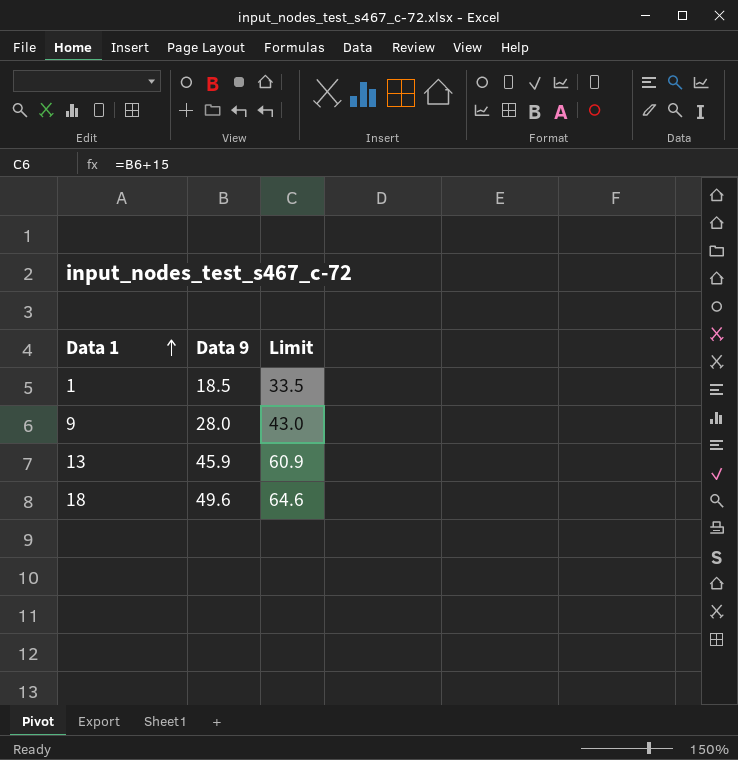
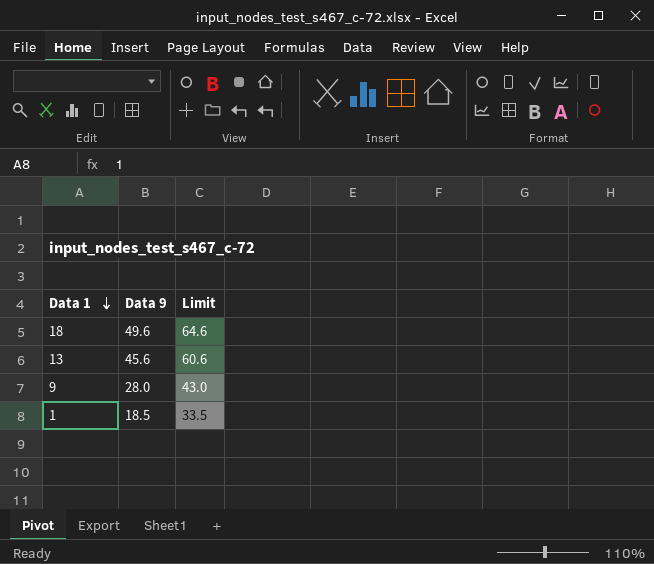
row order: Data 1 ascending -> Data 1 descending
13 | Data 9: 45.9 -> 45.6
13 | Limit: 60.9 -> 60.6

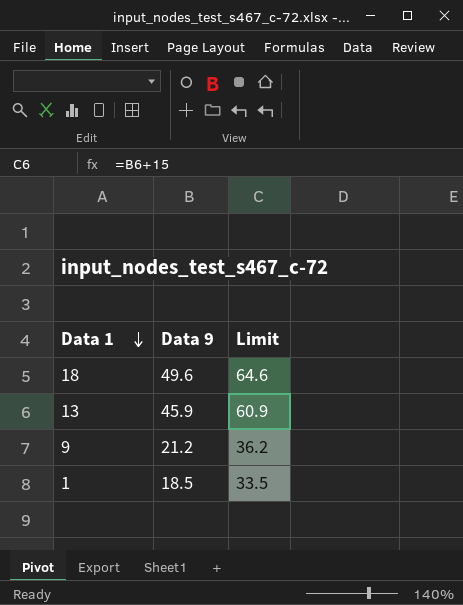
13 | Data 9: 45.6 -> 45.9
13 | Limit: 60.6 -> 60.9
9 | Data 9: 28.0 -> 21.2
9 | Limit: 43.0 -> 36.2

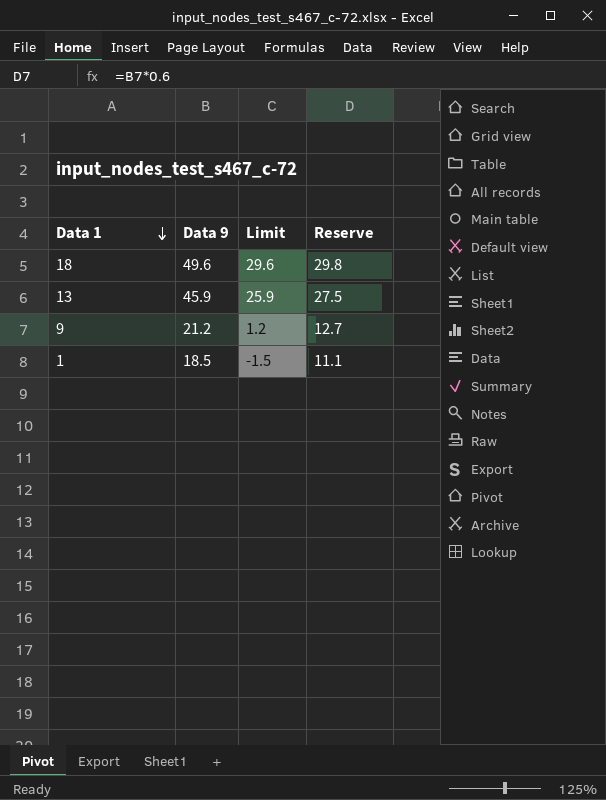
column Limit | formula: [Data 9] + 15 -> [Data 9] - 20
column Reserve | formula: none -> [Data 9] * 0.6

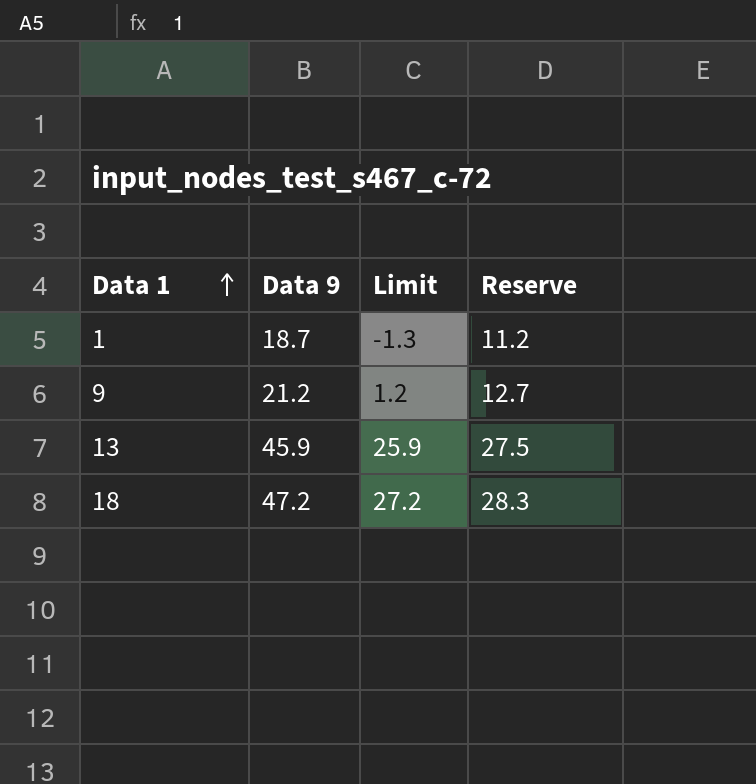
row order: Data 1 descending -> Data 1 ascending
1 | Data 9: 18.5 -> 18.7
1 | Limit: -1.5 -> -1.3
1 | Reserve: 11.1 -> 11.2
18 | Data 9: 49.6 -> 47.2
18 | Limit: 29.6 -> 27.2
18 | Reserve: 29.8 -> 28.3

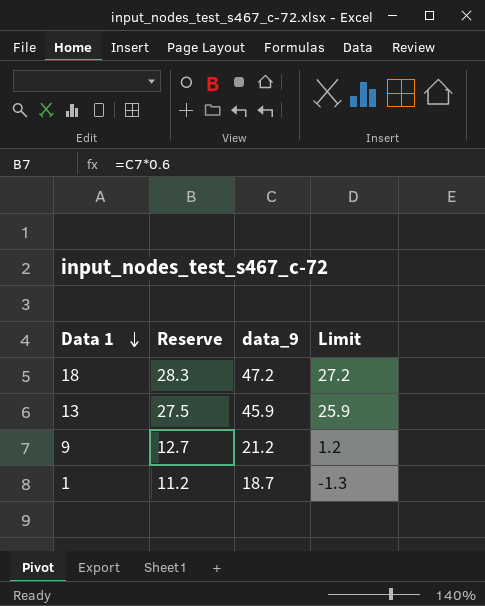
row order: Data 1 ascending -> Data 1 descending
column Reserve | position: 4 -> 2
column name: Data 9 -> data_9

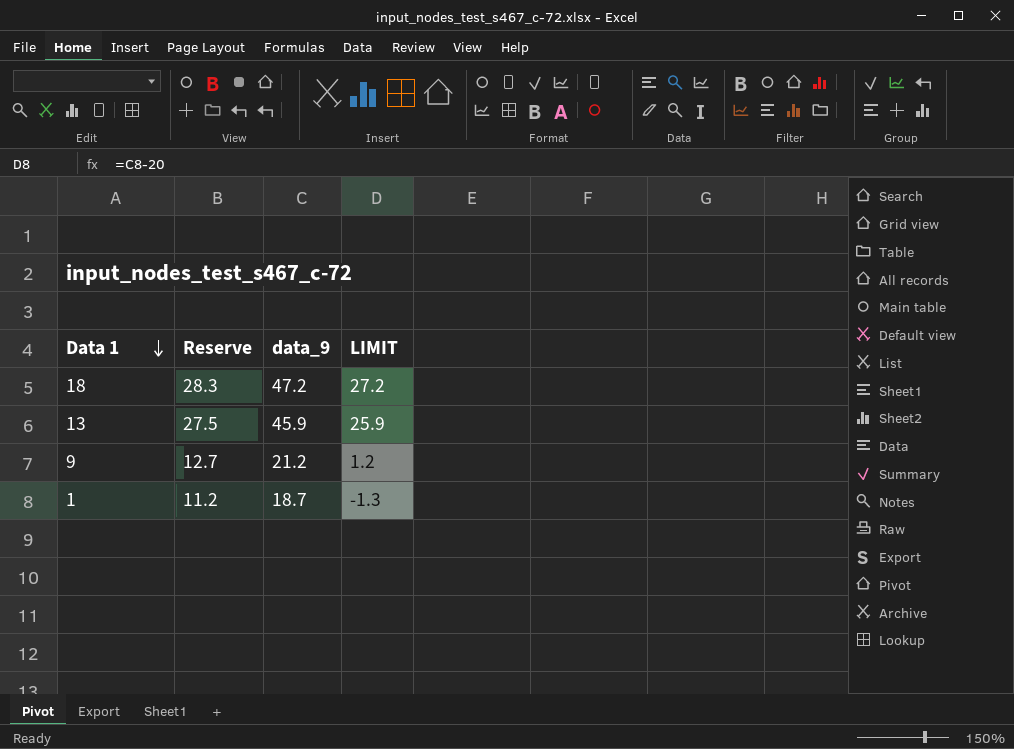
column name: Limit -> LIMIT

